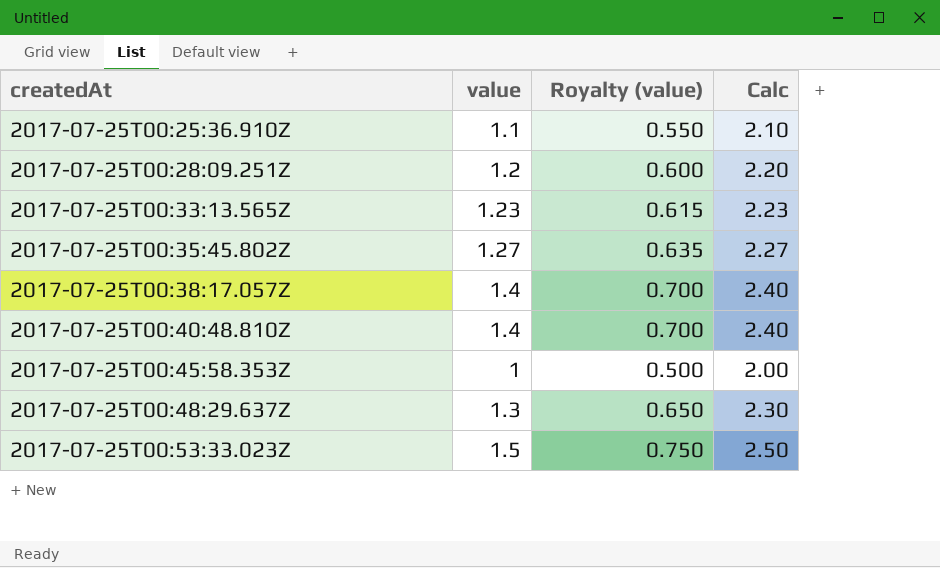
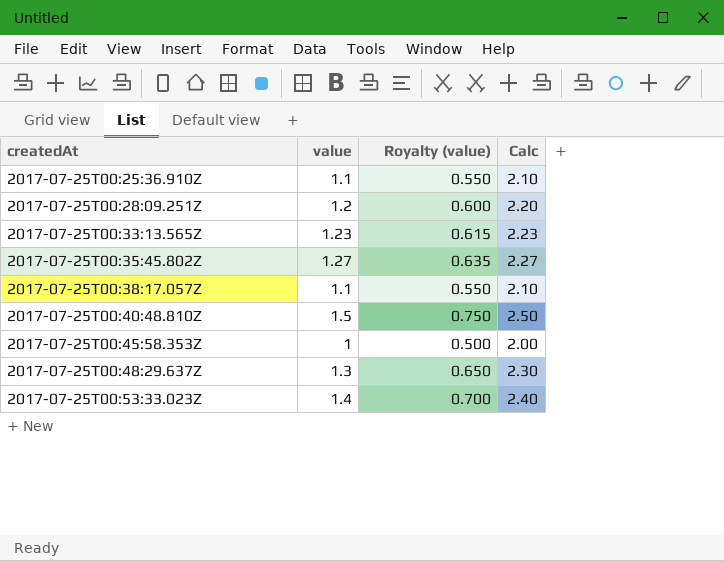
2017-07-25T00:38:17.057Z | value: 1.4 -> 1.1
2017-07-25T00:38:17.057Z | Royalty (value): 0.700 -> 0.550
2017-07-25T00:38:17.057Z | Calc: 2.40 -> 2.10
2017-07-25T00:40:48.810Z | value: 1.4 -> 1.5
2017-07-25T00:40:48.810Z | Royalty (value): 0.700 -> 0.750
2017-07-25T00:40:48.810Z | Calc: 2.40 -> 2.50
2017-07-25T00:53:33.023Z | value: 1.5 -> 1.4
2017-07-25T00:53:33.023Z | Royalty (value): 0.750 -> 0.700
2017-07-25T00:53:33.023Z | Calc: 2.50 -> 2.40

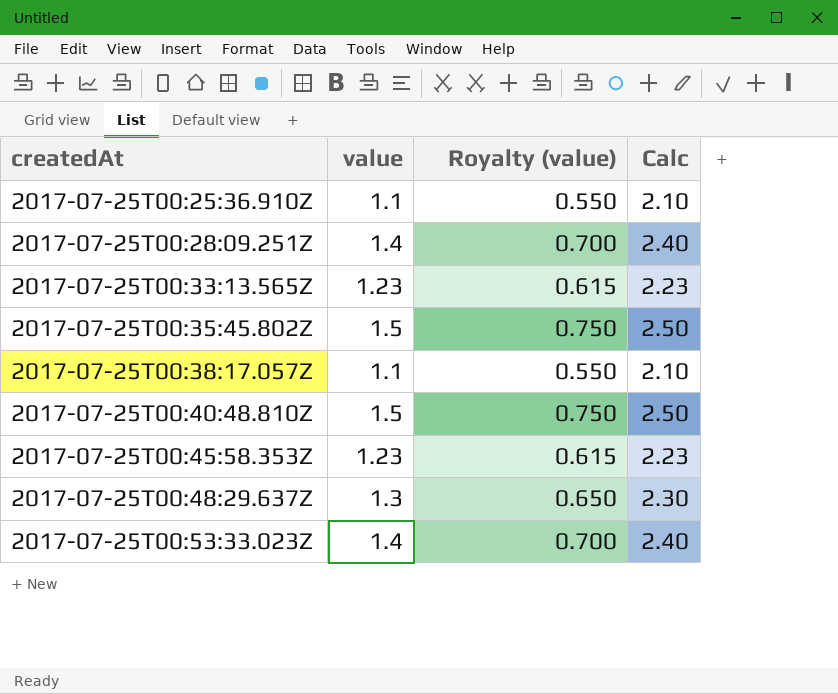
2017-07-25T00:28:09.251Z | value: 1.2 -> 1.4
2017-07-25T00:28:09.251Z | Royalty (value): 0.600 -> 0.700
2017-07-25T00:28:09.251Z | Calc: 2.20 -> 2.40
2017-07-25T00:35:45.802Z | value: 1.27 -> 1.5
2017-07-25T00:35:45.802Z | Royalty (value): 0.635 -> 0.750
2017-07-25T00:35:45.802Z | Calc: 2.27 -> 2.50
2017-07-25T00:45:58.353Z | value: 1 -> 1.23
2017-07-25T00:45:58.353Z | Royalty (value): 0.500 -> 0.615
2017-07-25T00:45:58.353Z | Calc: 2.00 -> 2.23

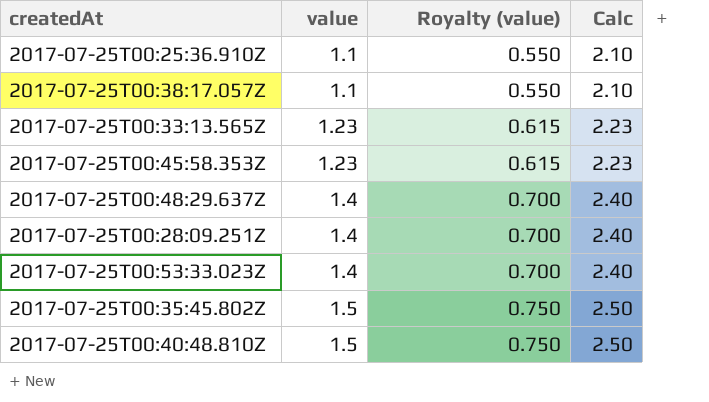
row order: createdAt ascending -> value ascending
2017-07-25T00:48:29.637Z | value: 1.3 -> 1.4
2017-07-25T00:48:29.637Z | Royalty (value): 0.650 -> 0.700
2017-07-25T00:48:29.637Z | Calc: 2.30 -> 2.40

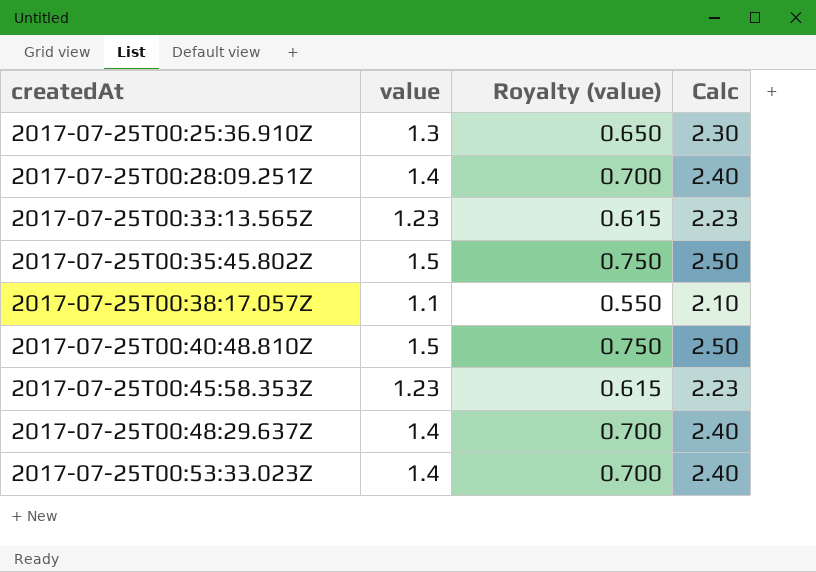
row order: value ascending -> createdAt ascending
2017-07-25T00:25:36.910Z | value: 1.1 -> 1.3
2017-07-25T00:25:36.910Z | Royalty (value): 0.550 -> 0.650
2017-07-25T00:25:36.910Z | Calc: 2.10 -> 2.30

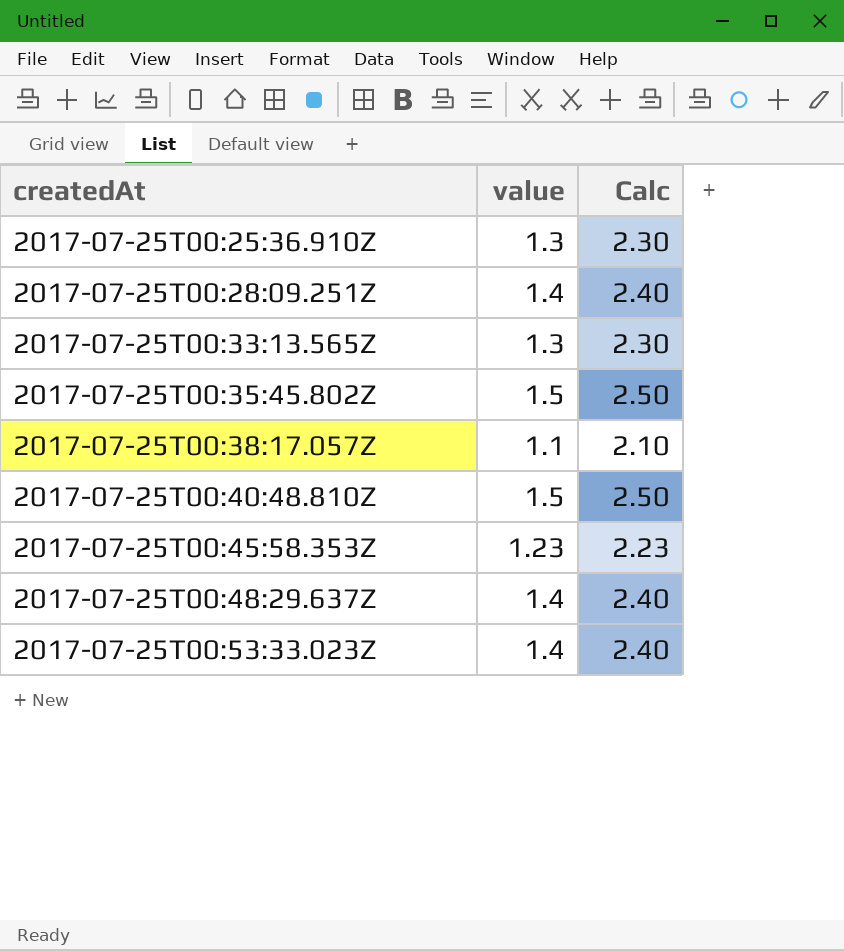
column Royalty (value) | formula: [value] * 0.5 -> none
2017-07-25T00:33:13.565Z | value: 1.23 -> 1.3
2017-07-25T00:33:13.565Z | Calc: 2.23 -> 2.30

